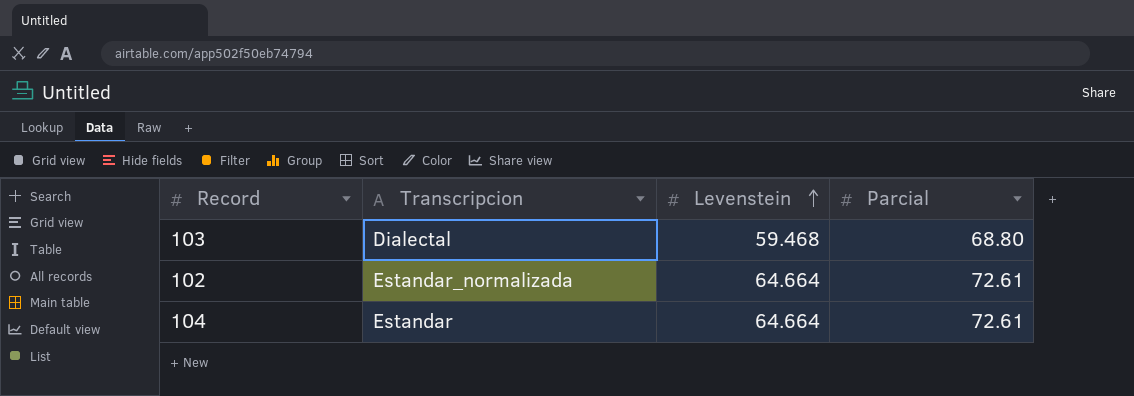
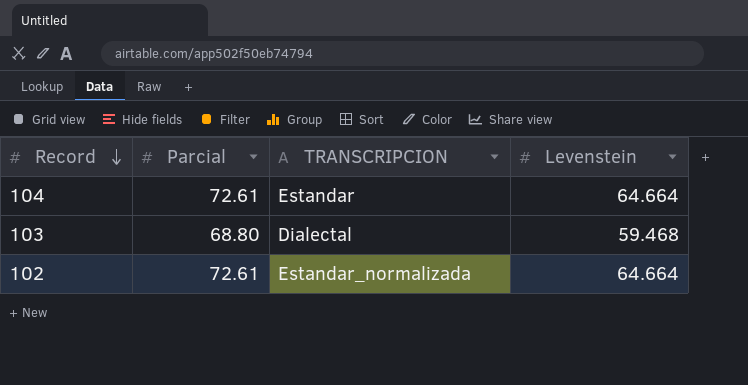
row order: Levenstein ascending -> Record descending
column Parcial | position: 4 -> 2
column name: Transcripcion -> TRANSCRIPCION

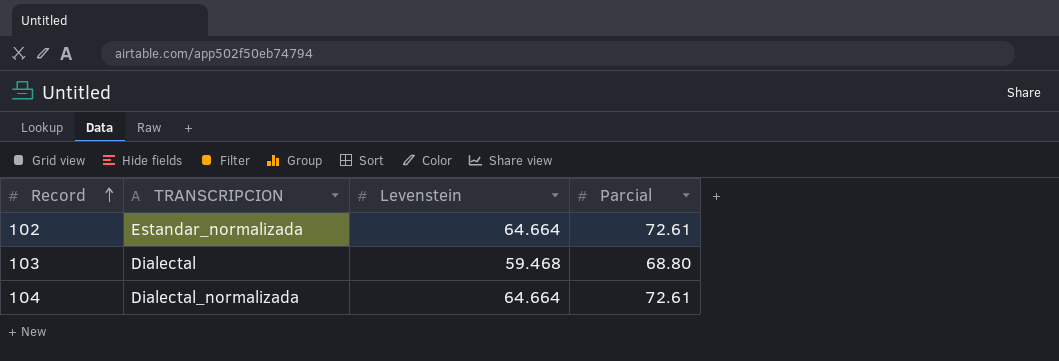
row order: Record descending -> Record ascending
column Parcial | position: 2 -> 4
104 | TRANSCRIPCION: Estandar -> Dialectal_normalizada

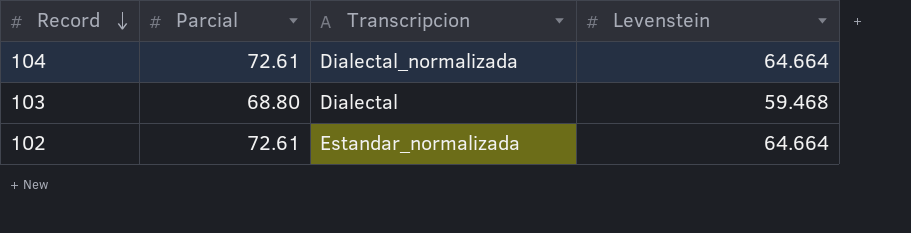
row order: Record ascending -> Record descending
column Parcial | position: 4 -> 2
column name: TRANSCRIPCION -> Transcripcion

